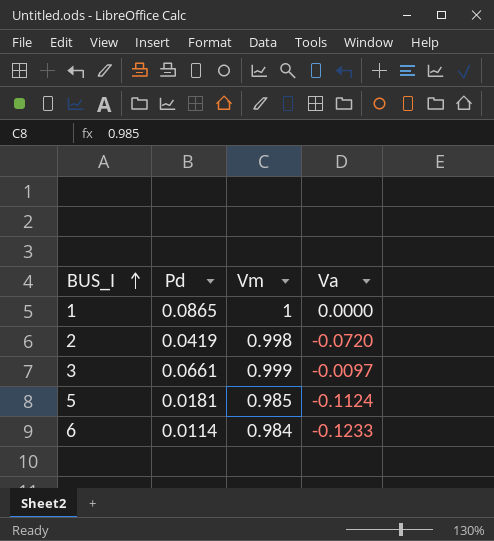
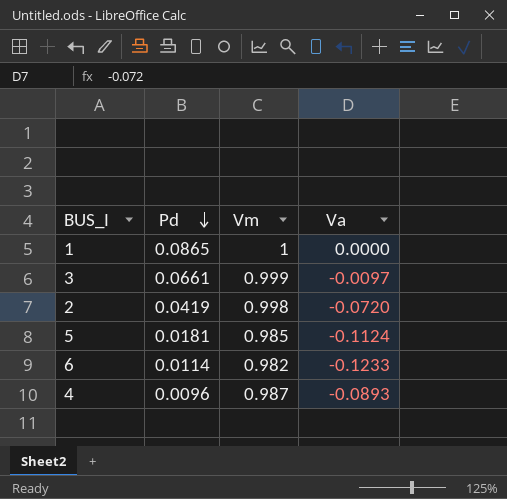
row order: BUS_I ascending -> Pd descending
6 | Vm: 0.984 -> 0.982
row 4: none -> 0.0096 | 0.987 | -0.0893

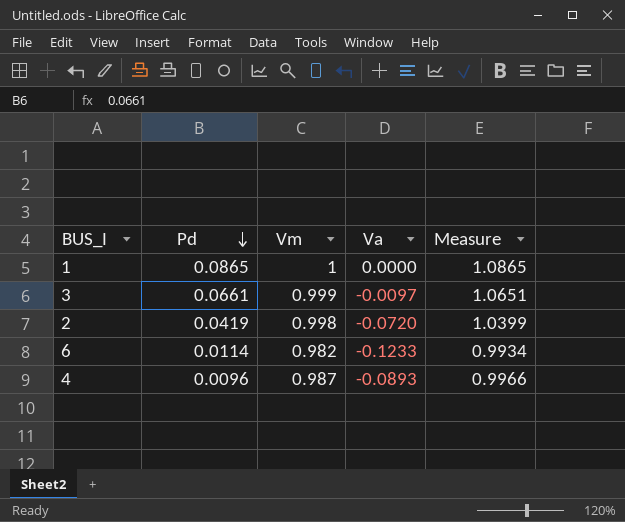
column Measure | formula: none -> [Pd] + [Vm]
row 5: 0.0181 | 0.985 | -0.1124 -> none

